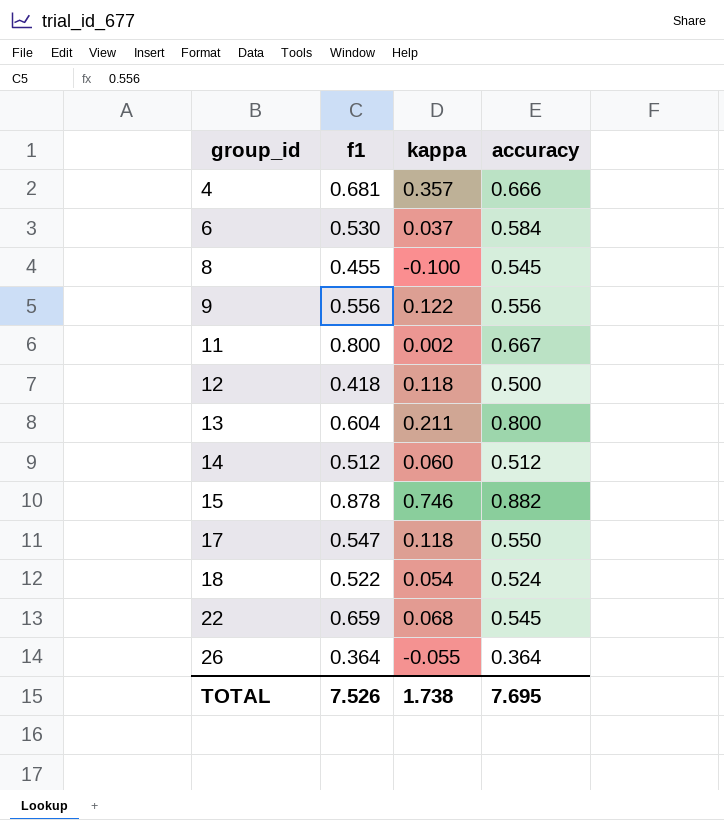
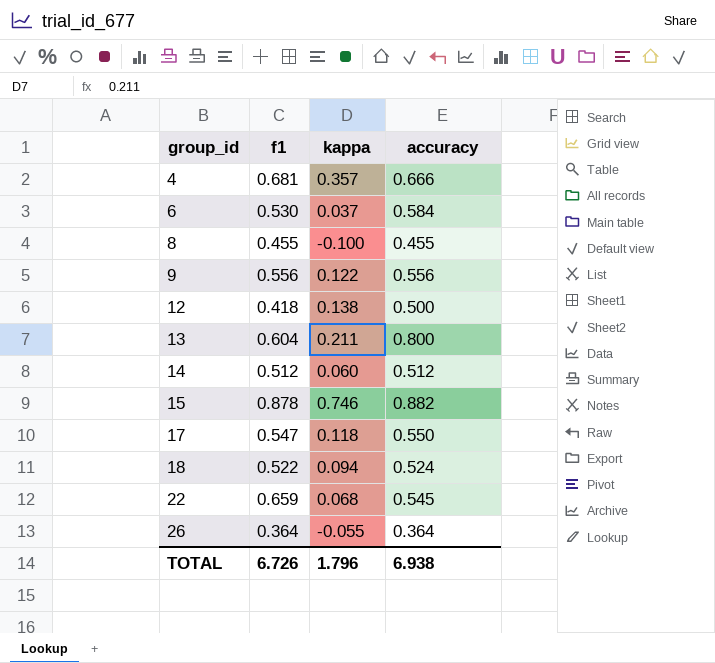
row 11: 0.800 | 0.002 | 0.667 -> none
8 | accuracy: 0.545 -> 0.455
12 | kappa: 0.118 -> 0.138
18 | kappa: 0.054 -> 0.094
TOTAL | f1: 7.526 -> 6.726
TOTAL | kappa: 1.738 -> 1.796
TOTAL | accuracy: 7.695 -> 6.938

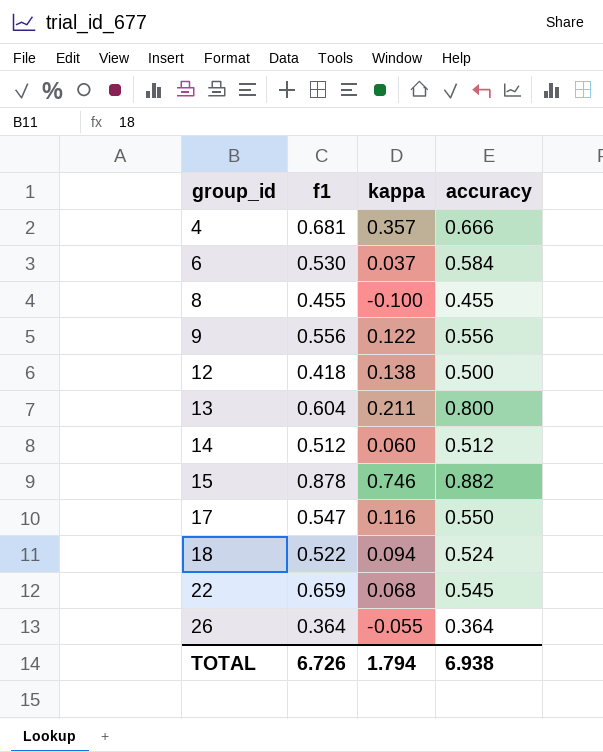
17 | kappa: 0.118 -> 0.116
TOTAL | kappa: 1.796 -> 1.794

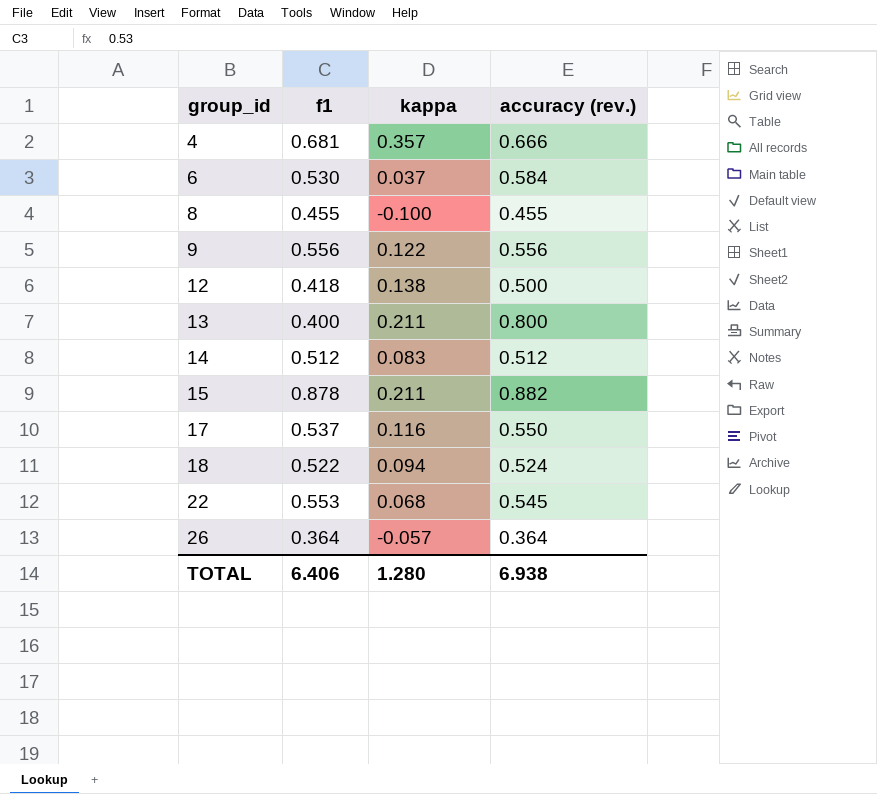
column name: accuracy -> accuracy (rev.)
13 | f1: 0.604 -> 0.400
14 | kappa: 0.060 -> 0.083
15 | kappa: 0.746 -> 0.211
17 | f1: 0.547 -> 0.537
22 | f1: 0.659 -> 0.553
26 | kappa: -0.055 -> -0.057
TOTAL | f1: 6.726 -> 6.406
TOTAL | kappa: 1.794 -> 1.280

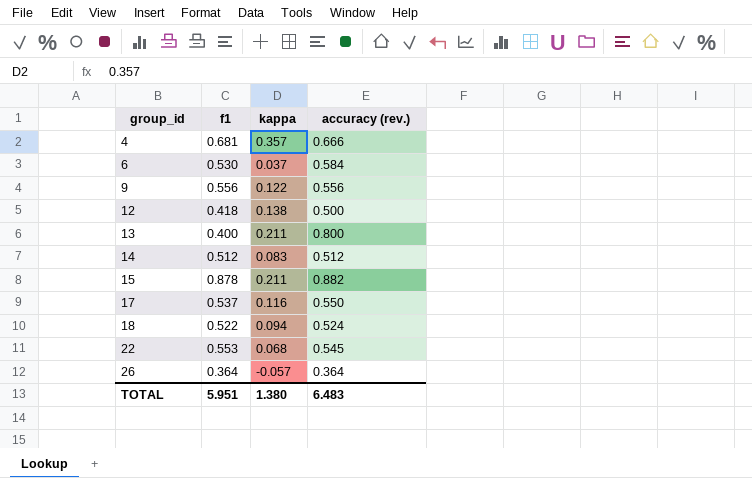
row 8: 0.455 | -0.100 | 0.455 -> none
TOTAL | f1: 6.406 -> 5.951
TOTAL | kappa: 1.280 -> 1.380
TOTAL | accuracy (rev.): 6.938 -> 6.483

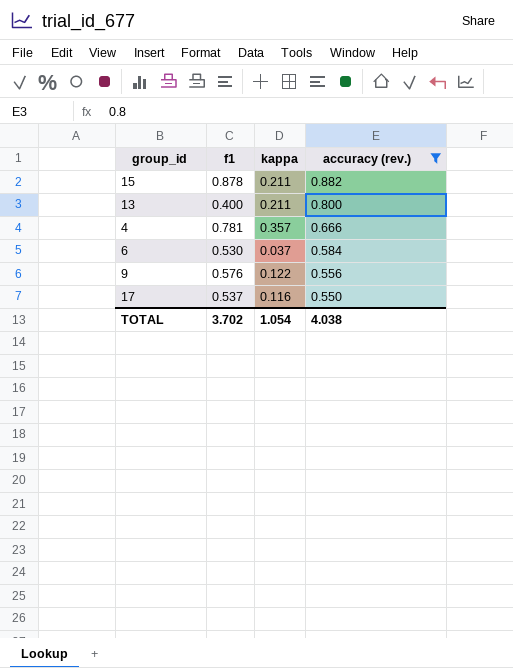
filter: none -> accuracy (rev.) >= 0.550
row order: group_id ascending -> accuracy (rev.) descending
4 | f1: 0.681 -> 0.781
9 | f1: 0.556 -> 0.576
TOTAL | f1: 5.951 -> 3.702
TOTAL | kappa: 1.380 -> 1.054
TOTAL | accuracy (rev.): 6.483 -> 4.038

